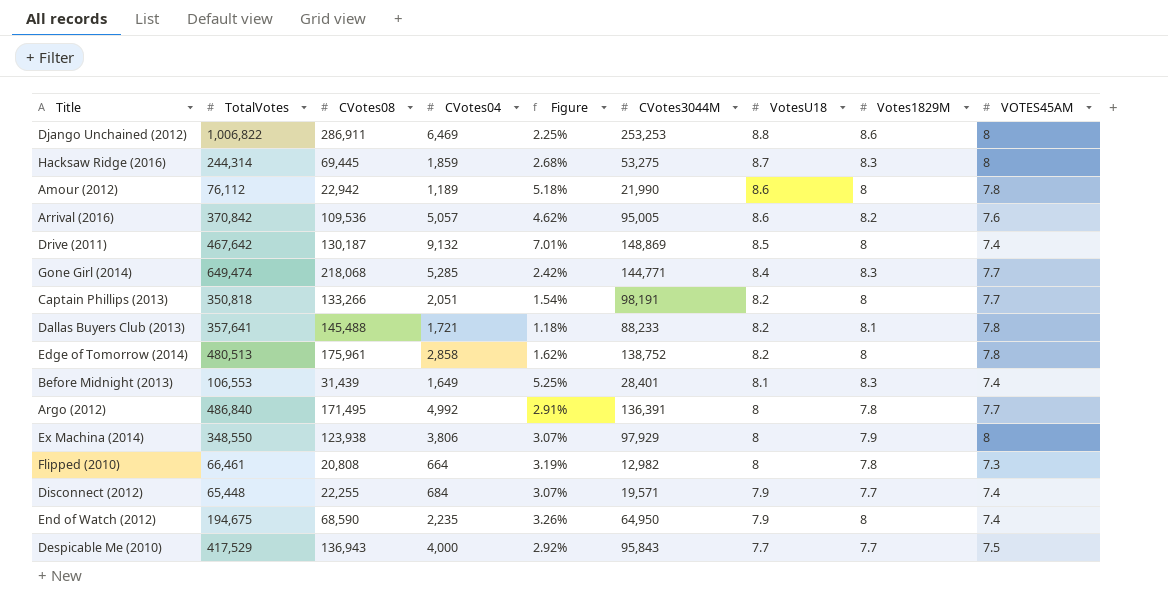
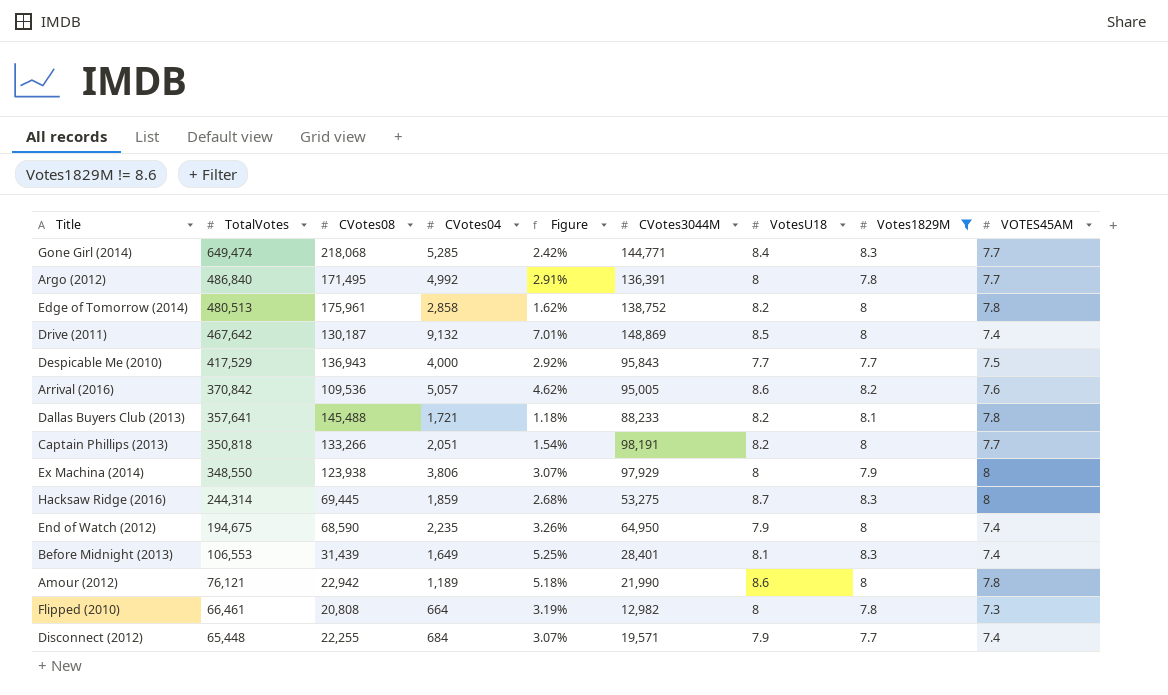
filter: none -> Votes1829M != 8.6
row order: VotesU18 descending -> TotalVotes descending
Amour (2012) | TotalVotes: 76,112 -> 76,121

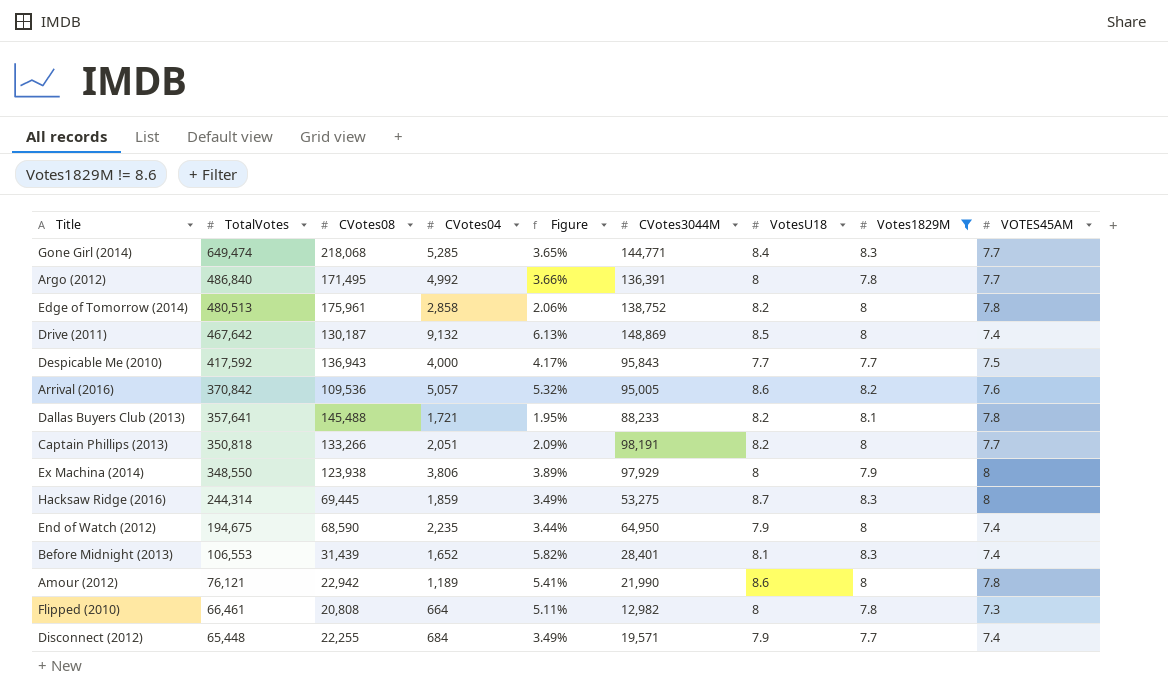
column Figure | formula: [CVotes04] / [CVotes08] -> [CVotes04] / [CVotes3044M]
Despicable Me (2010) | TotalVotes: 417,529 -> 417,592
Before Midnight (2013) | CVotes04: 1,649 -> 1,652

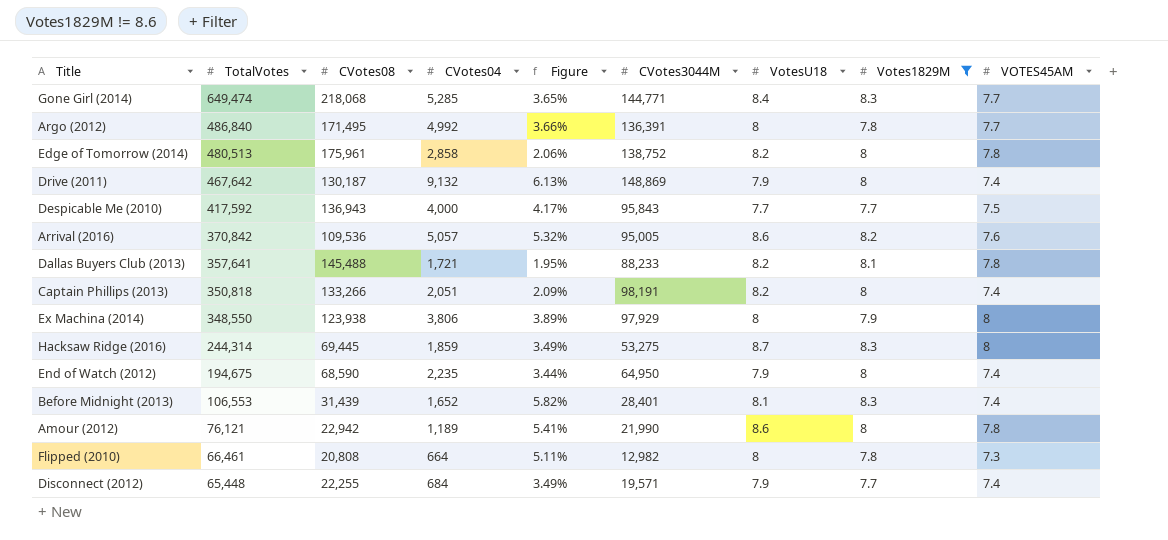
Drive (2011) | VotesU18: 8.5 -> 7.9
Captain Phillips (2013) | VOTES45AM: 7.7 -> 7.4

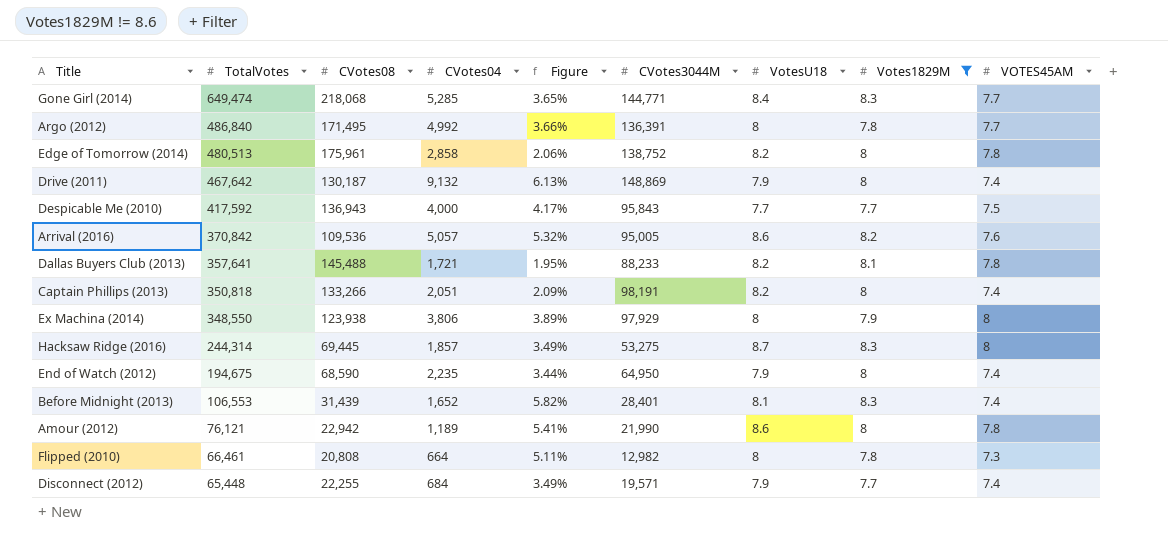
Hacksaw Ridge (2016) | CVotes04: 1,859 -> 1,857

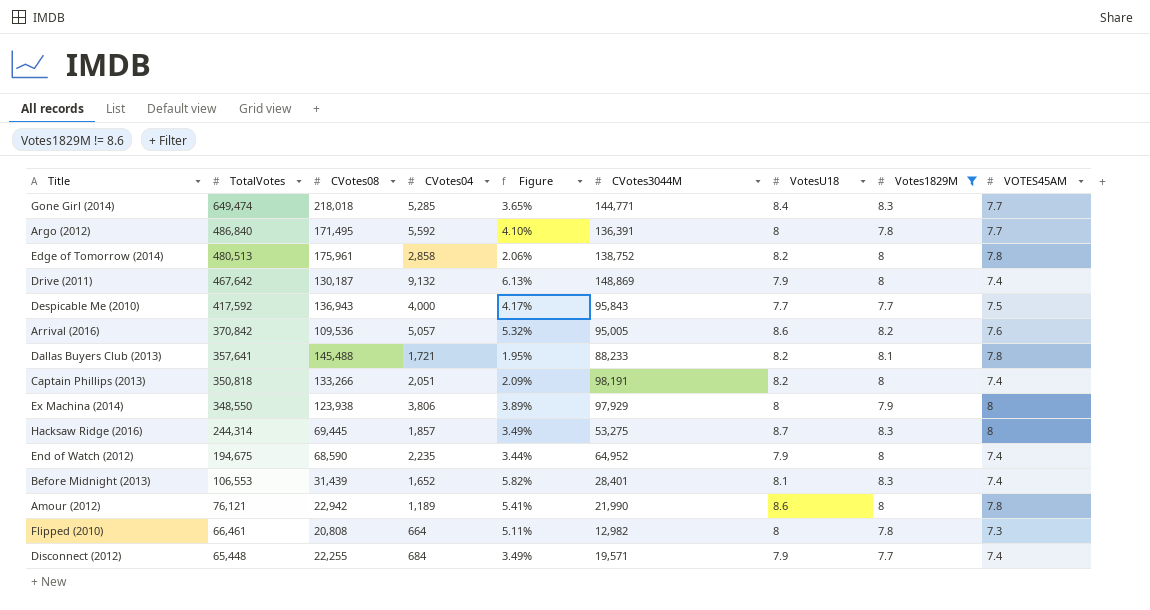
Gone Girl (2014) | CVotes08: 218,068 -> 218,018
Argo (2012) | CVotes04: 4,992 -> 5,592
Argo (2012) | Figure: 3.66% -> 4.10%
End of Watch (2012) | CVotes3044M: 64,950 -> 64,952

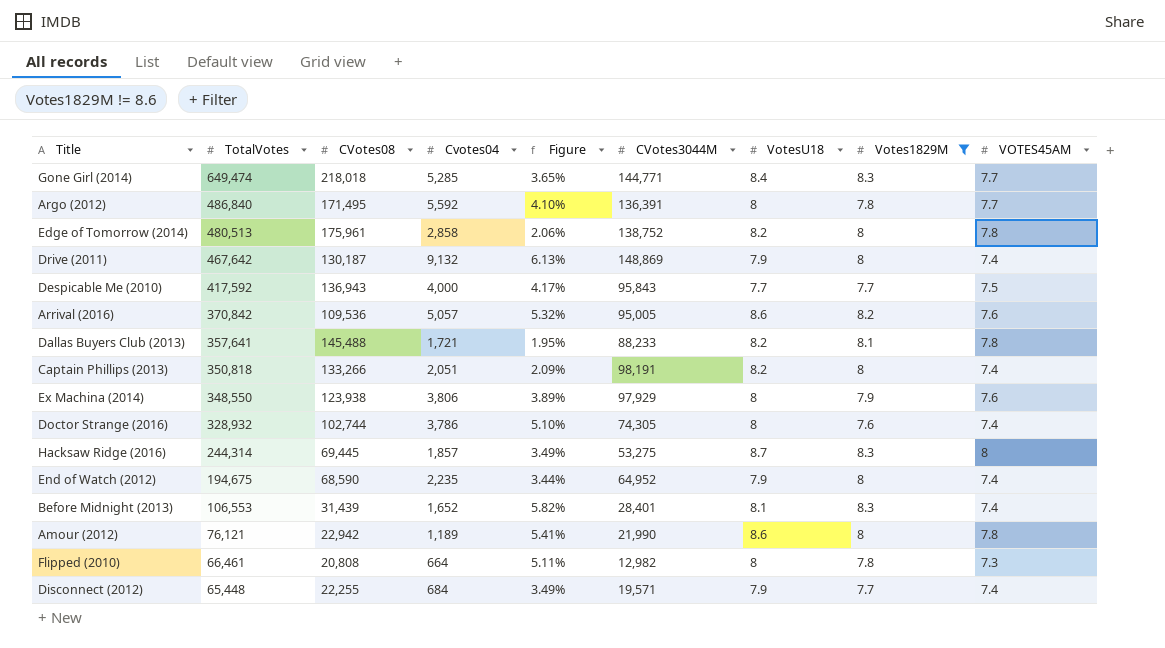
column name: CVotes04 -> Cvotes04
Ex Machina (2014) | VOTES45AM: 8 -> 7.6
row Doctor Strange (2016): none -> 328,932 | 102,744 | 3,786 | 5.10% | 74,305 | 8 | 7.6 | 7.4

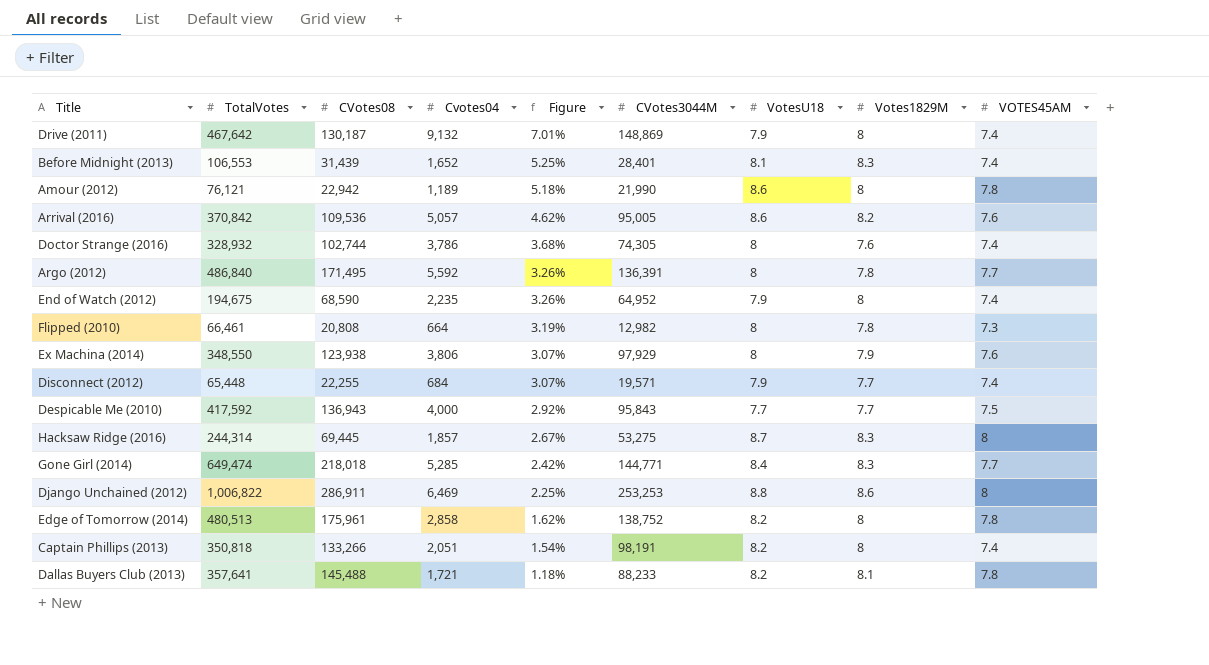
filter: Votes1829M != 8.6 -> none
row order: TotalVotes descending -> Figure descending
column Figure | formula: [Cvotes04] / [CVotes3044M] -> [Cvotes04] / [CVotes08]

